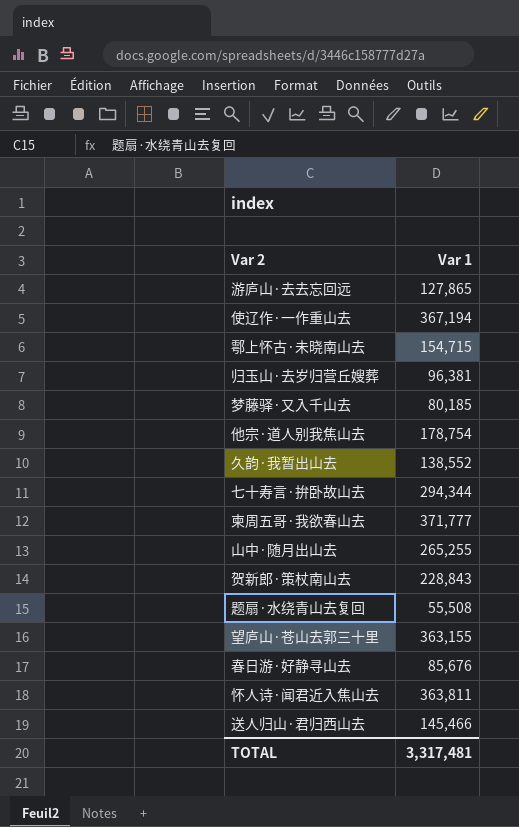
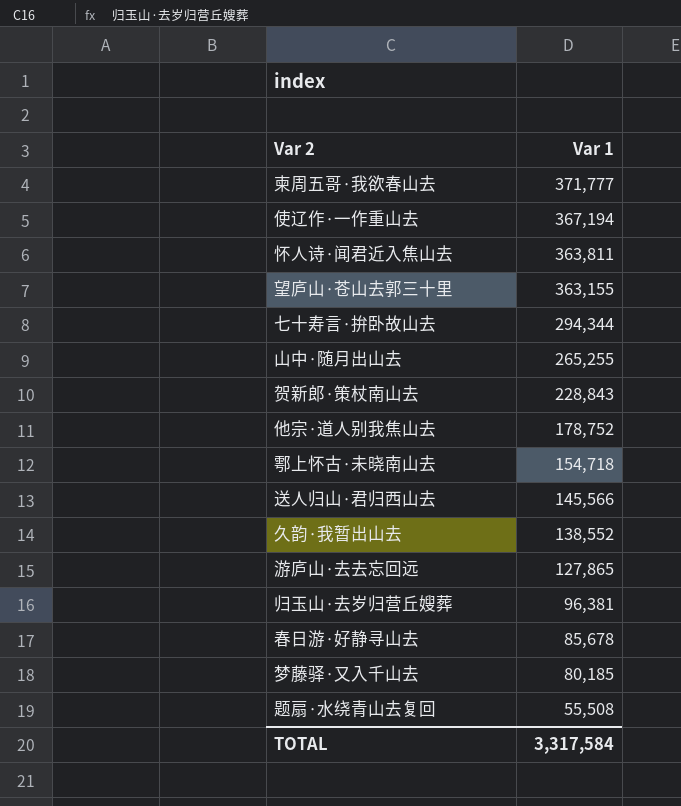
row order: none -> Var 1 descending
他宗·道人别我焦山去 | Var 1: 178,754 -> 178,752
鄠上怀古·未晓南山去 | Var 1: 154,715 -> 154,718
送人归山·君归西山去 | Var 1: 145,466 -> 145,566
春日游·好静寻山去 | Var 1: 85,676 -> 85,678
TOTAL | Var 1: 3,317,481 -> 3,317,584

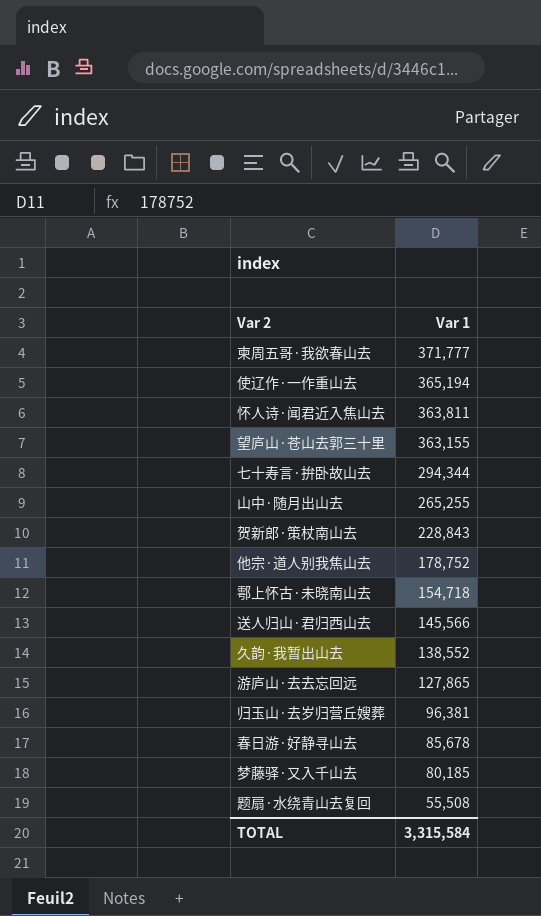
使辽作·一作重山去 | Var 1: 367,194 -> 365,194
TOTAL | Var 1: 3,317,584 -> 3,315,584

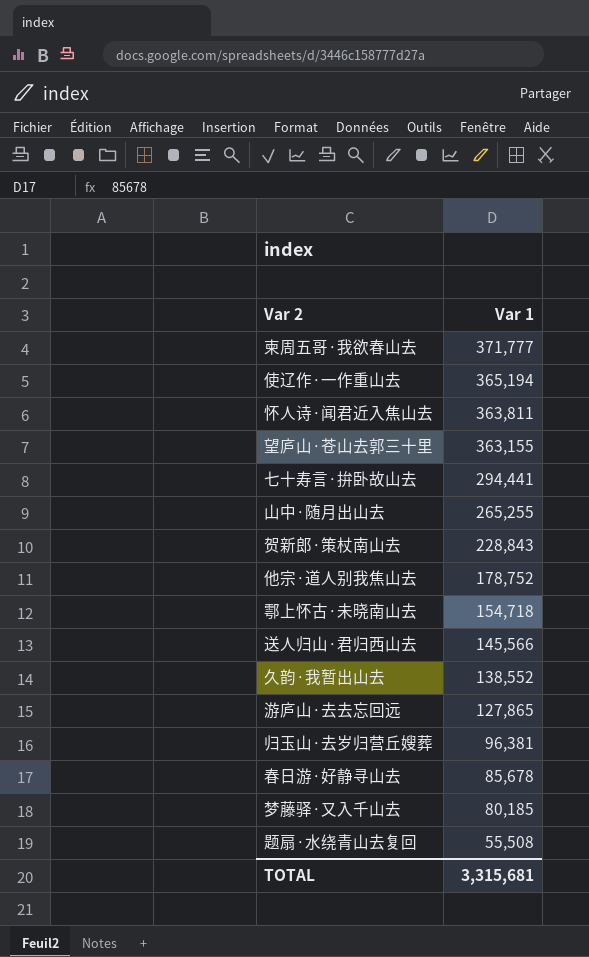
七十寿言·拚卧故山去 | Var 1: 294,344 -> 294,441
TOTAL | Var 1: 3,315,584 -> 3,315,681

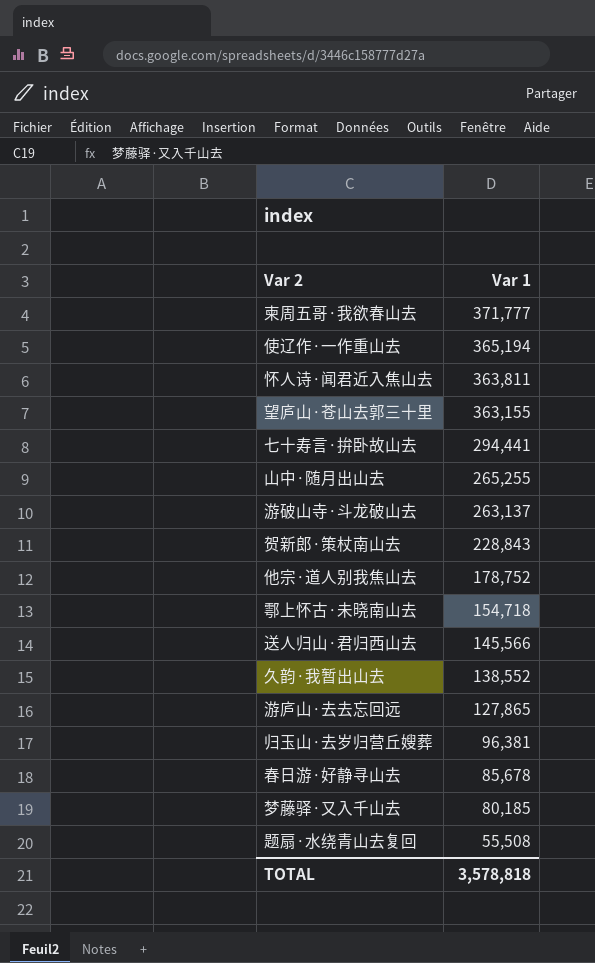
row 游破山寺·斗龙破山去: none -> 263,137
TOTAL | Var 1: 3,315,681 -> 3,578,818

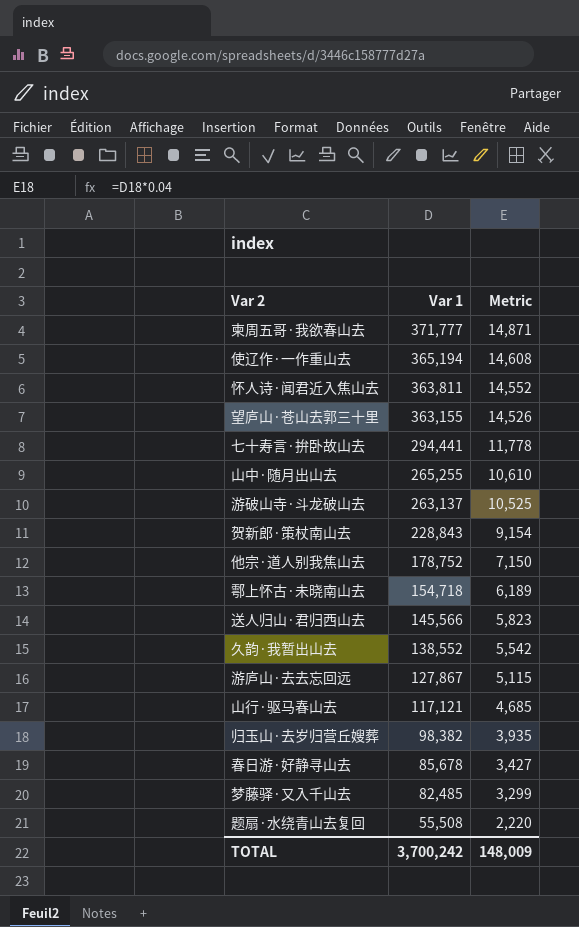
column Metric | formula: none -> [Var 1] * 0.04
游庐山·去去忘回远 | Var 1: 127,865 -> 127,867
row 山行·驱马春山去: none -> 117,121 | 4,685
归玉山·去岁归营丘嫂葬 | Var 1: 96,381 -> 98,382
梦藤驿·又入千山去 | Var 1: 80,185 -> 82,485
TOTAL | Var 1: 3,578,818 -> 3,700,242

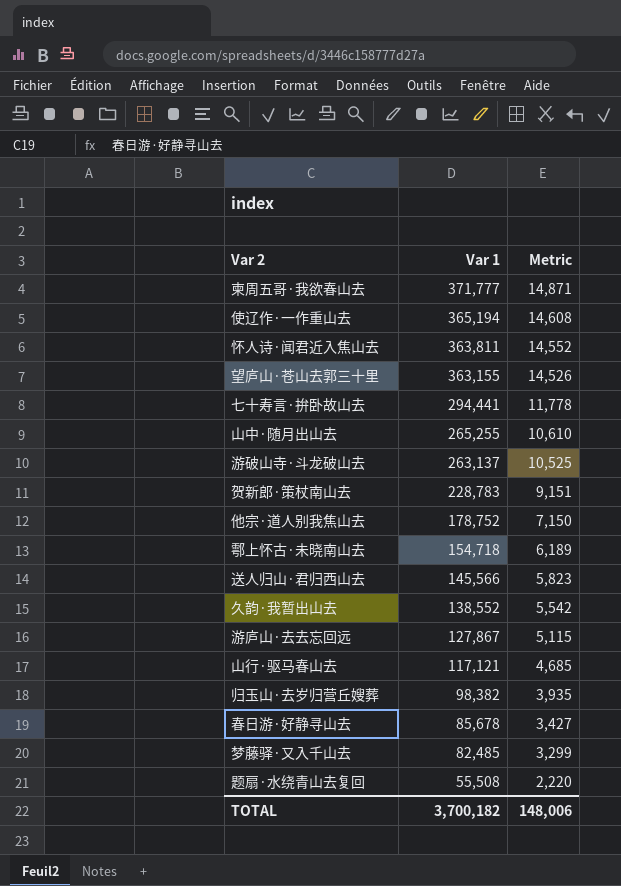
贺新郎·策杖南山去 | Var 1: 228,843 -> 228,783
贺新郎·策杖南山去 | Metric: 9,154 -> 9,151
TOTAL | Var 1: 3,700,242 -> 3,700,182
TOTAL | Metric: 148,009 -> 148,006

